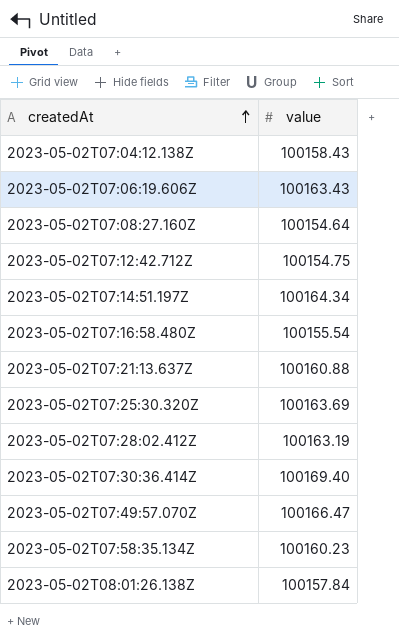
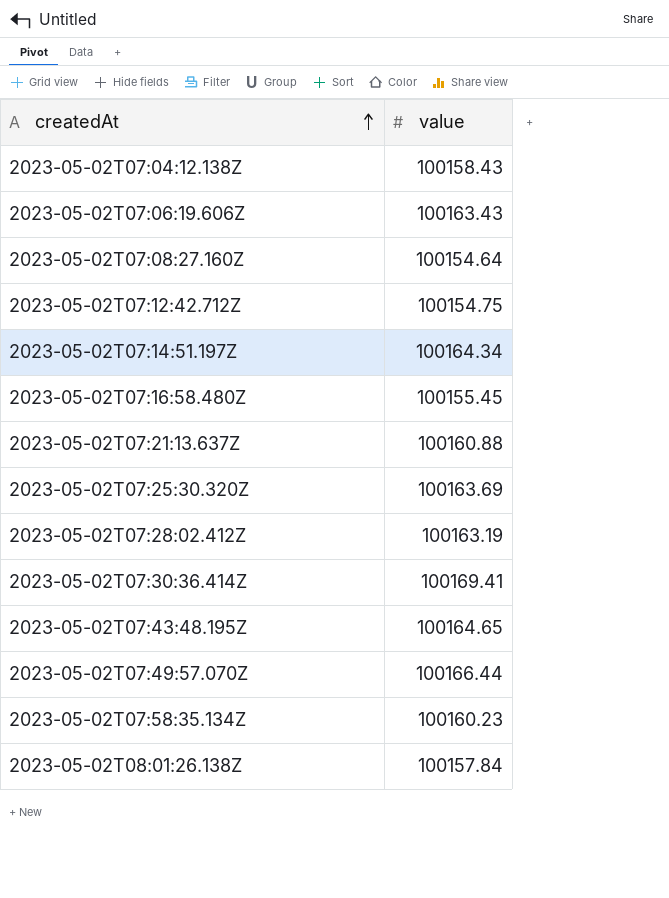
2023-05-02T07:16:58.480Z | value: 100155.54 -> 100155.45
2023-05-02T07:30:36.414Z | value: 100169.40 -> 100169.41
row 2023-05-02T07:43:48.195Z: none -> 100164.65
2023-05-02T07:49:57.070Z | value: 100166.47 -> 100166.44

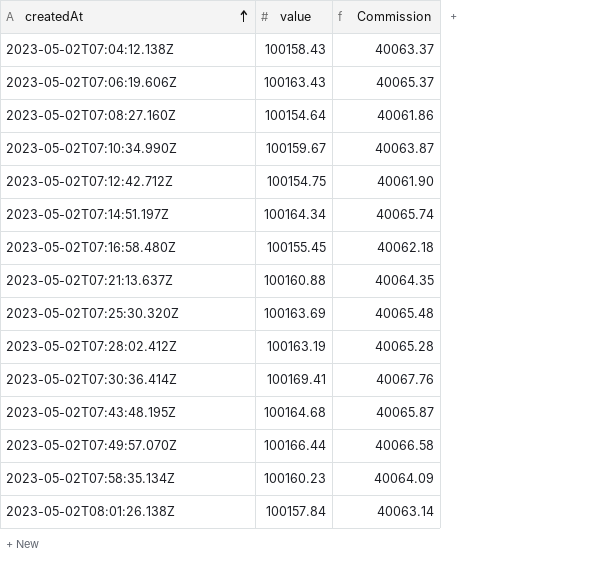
column Commission | formula: none -> [value] * 0.4
row 2023-05-02T07:10:34.990Z: none -> 100159.67 | 40063.87
2023-05-02T07:43:48.195Z | value: 100164.65 -> 100164.68

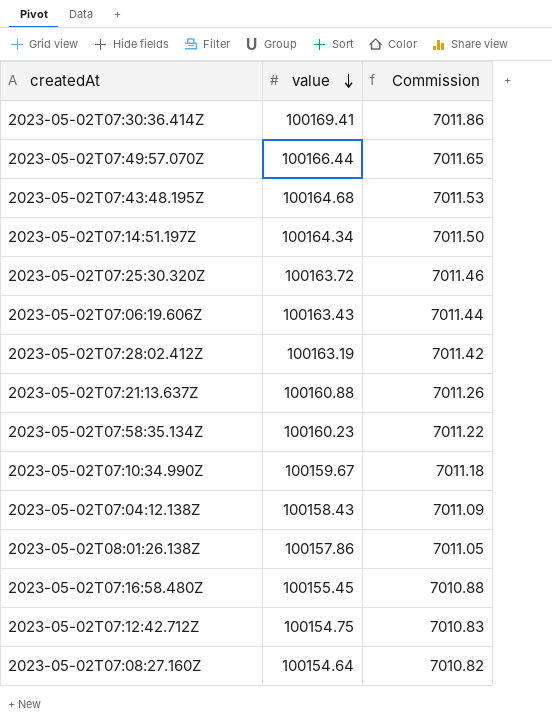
row order: createdAt ascending -> value descending
column Commission | formula: [value] * 0.4 -> [value] * 0.07
2023-05-02T07:25:30.320Z | value: 100163.69 -> 100163.72
2023-05-02T08:01:26.138Z | value: 100157.84 -> 100157.86

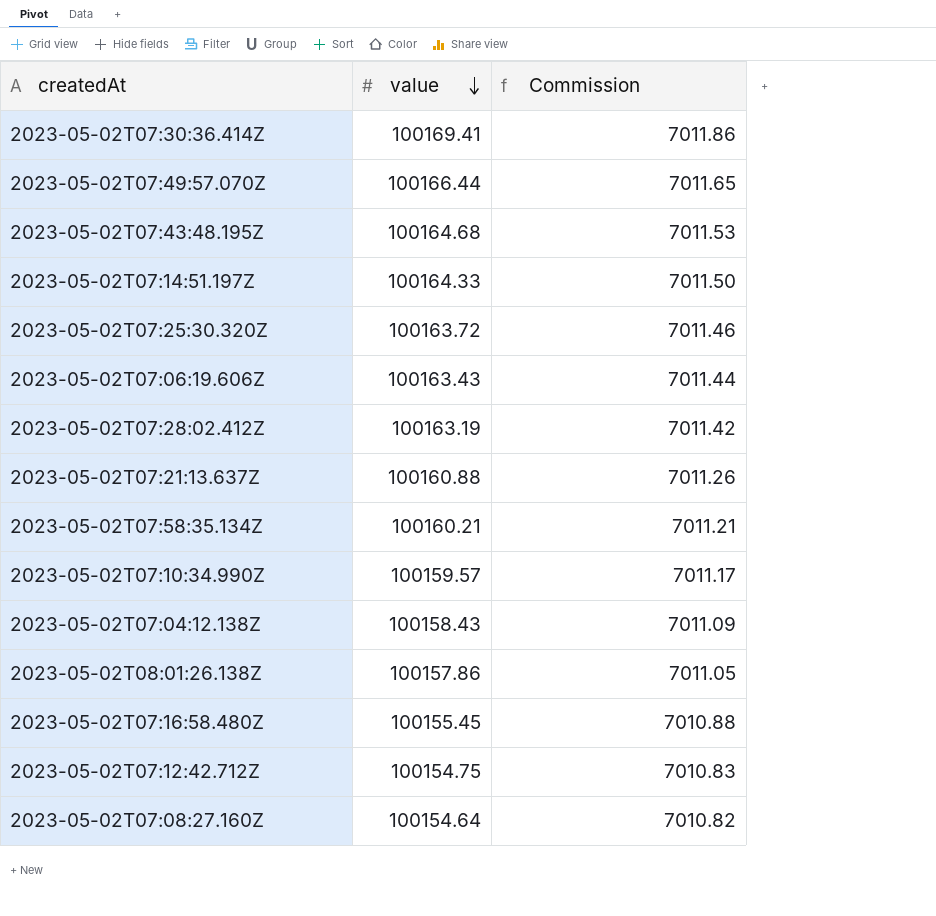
2023-05-02T07:14:51.197Z | value: 100164.34 -> 100164.33
2023-05-02T07:58:35.134Z | value: 100160.23 -> 100160.21
2023-05-02T07:58:35.134Z | Commission: 7011.22 -> 7011.21
2023-05-02T07:10:34.990Z | value: 100159.67 -> 100159.57
2023-05-02T07:10:34.990Z | Commission: 7011.18 -> 7011.17

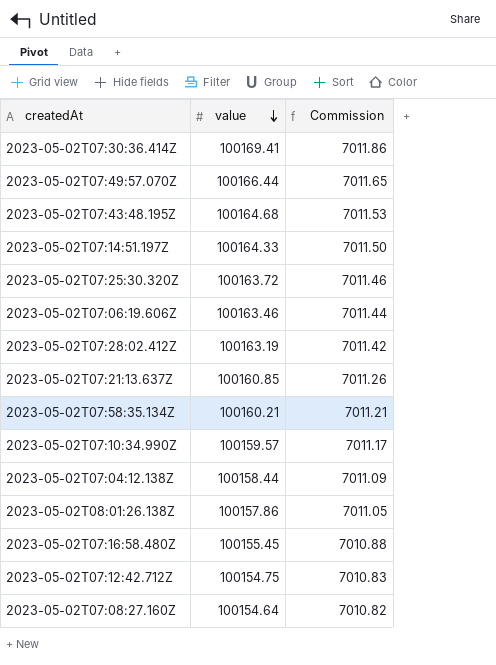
2023-05-02T07:06:19.606Z | value: 100163.43 -> 100163.46
2023-05-02T07:21:13.637Z | value: 100160.88 -> 100160.85
2023-05-02T07:04:12.138Z | value: 100158.43 -> 100158.44

